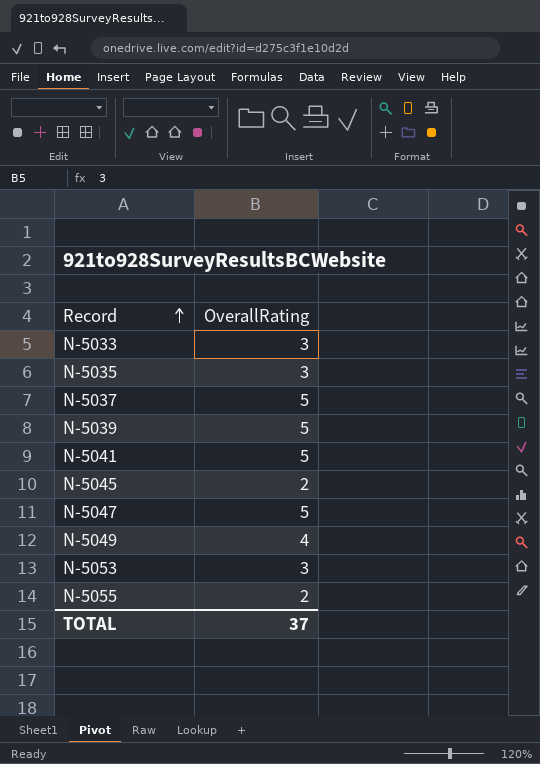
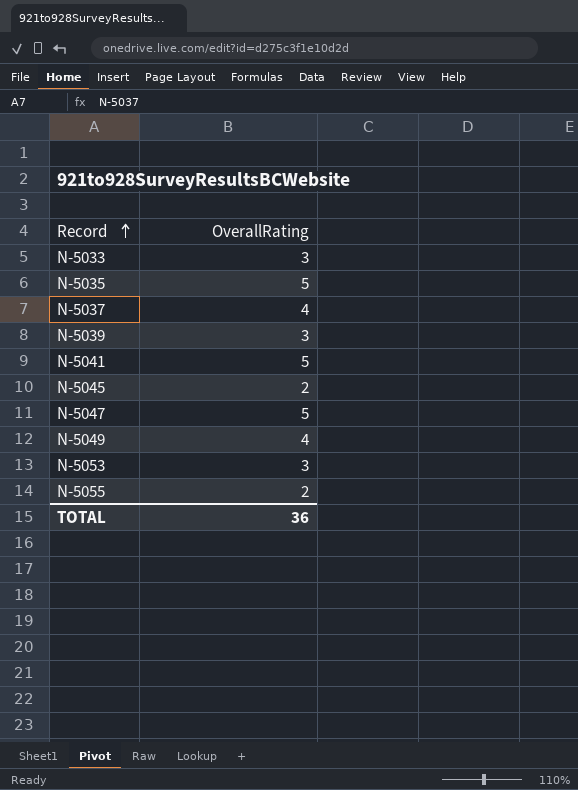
N-5035 | OverallRating: 3 -> 5
N-5037 | OverallRating: 5 -> 4
N-5039 | OverallRating: 5 -> 3
TOTAL | OverallRating: 37 -> 36

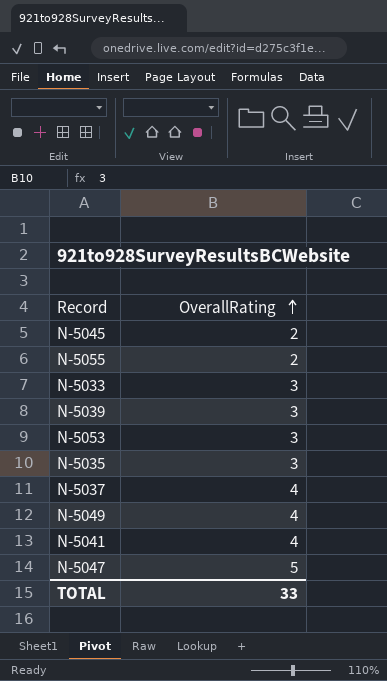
row order: Record ascending -> OverallRating ascending
N-5035 | OverallRating: 5 -> 3
N-5041 | OverallRating: 5 -> 4
TOTAL | OverallRating: 36 -> 33

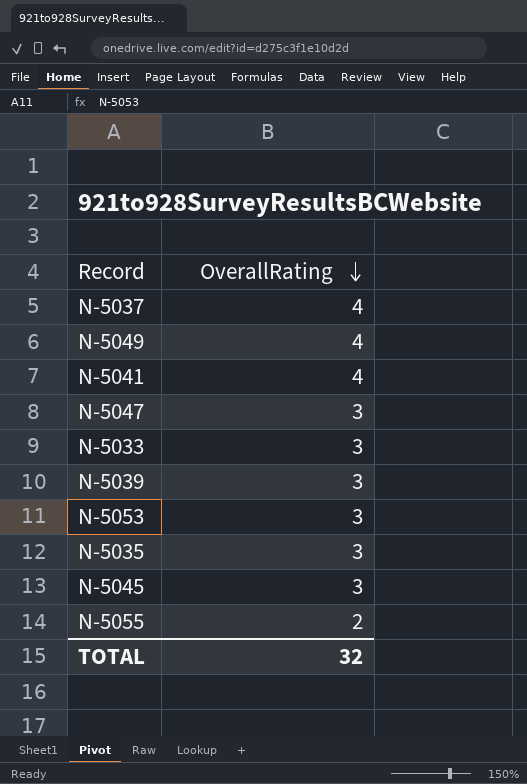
row order: OverallRating ascending -> OverallRating descending
N-5047 | OverallRating: 5 -> 3
N-5045 | OverallRating: 2 -> 3
TOTAL | OverallRating: 33 -> 32

